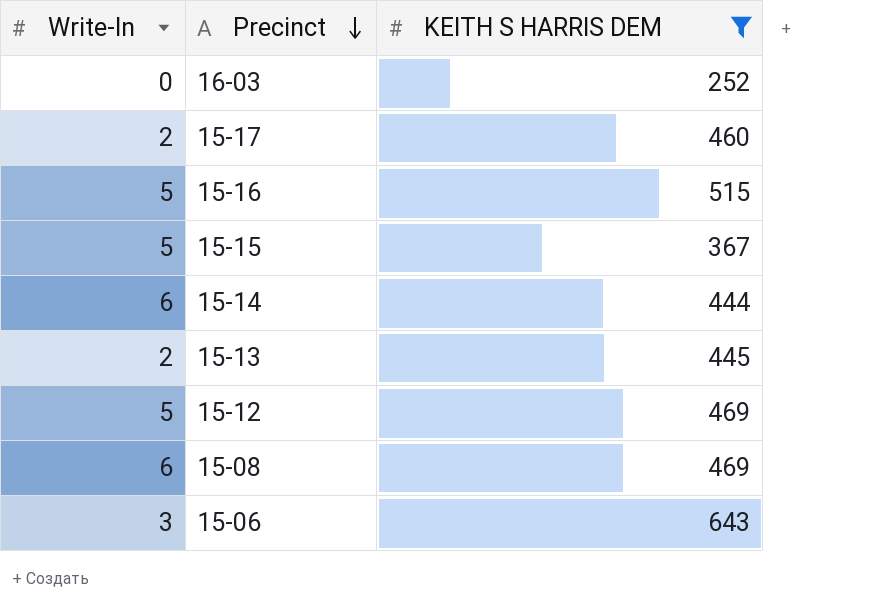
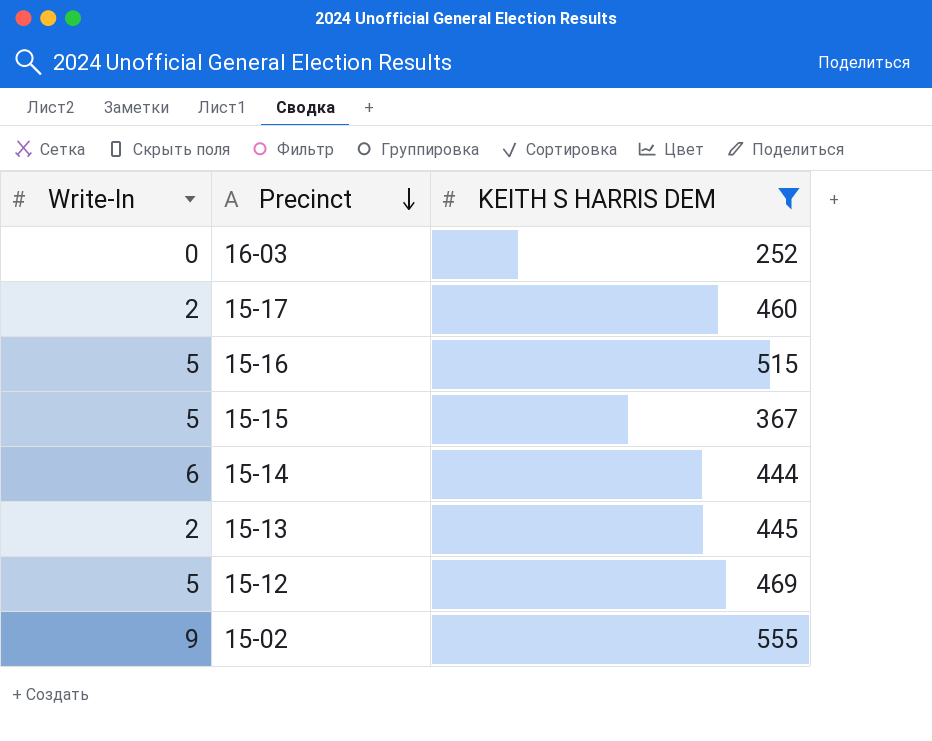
row 15-08: 6 | 469 -> none
row 15-06: 3 | 643 -> none
row 15-02: none -> 9 | 555

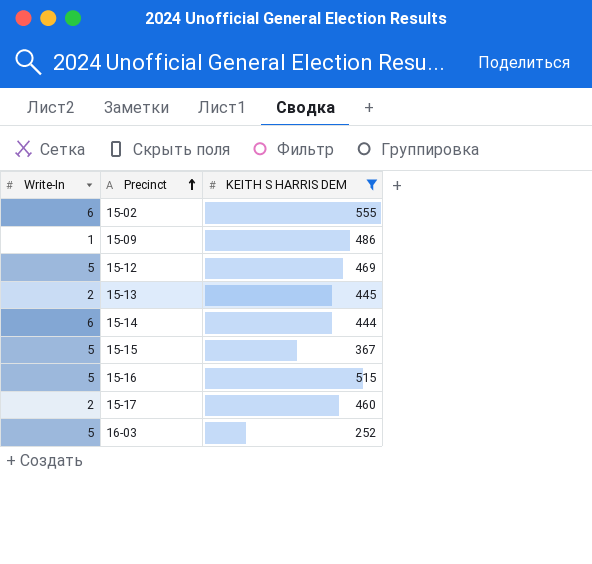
row order: Precinct descending -> Precinct ascending
15-02 | Write-In: 9 -> 6
row 15-09: none -> 1 | 486
16-03 | Write-In: 0 -> 5

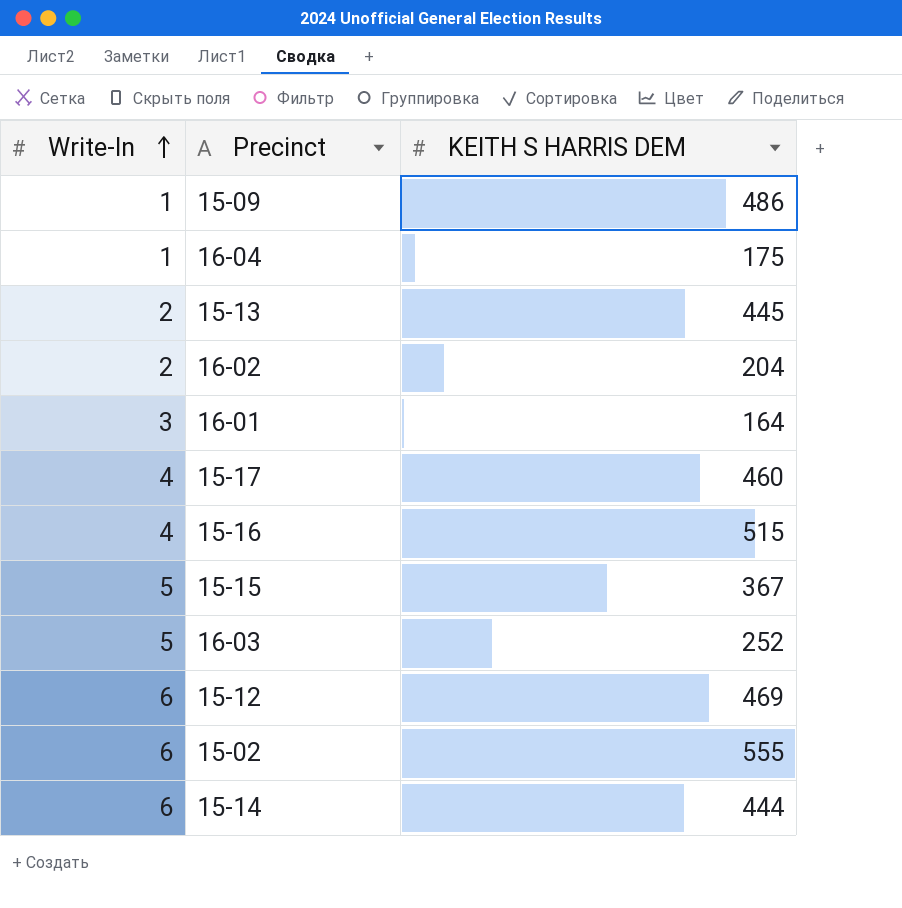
filter: KEITH S HARRIS DEM >= 252 -> none
row order: Precinct ascending -> Write-In ascending
15-17 | Write-In: 2 -> 4
15-16 | Write-In: 5 -> 4
15-12 | Write-In: 5 -> 6

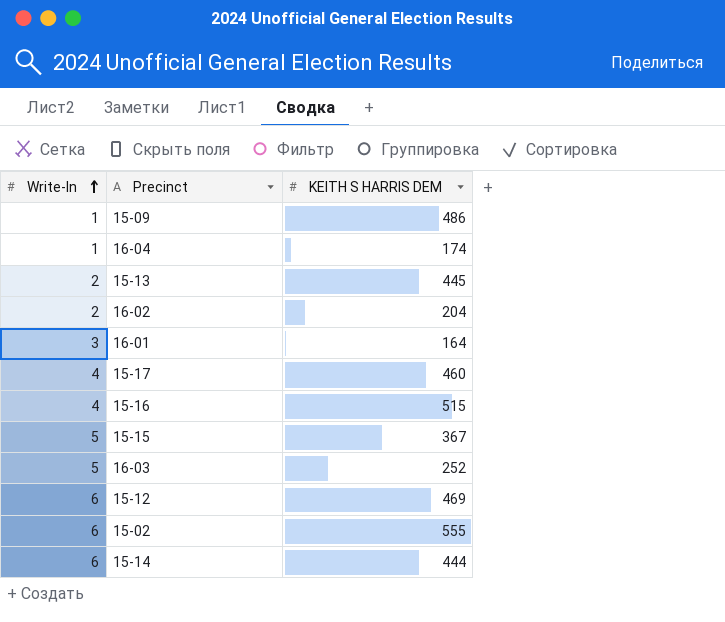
16-04 | KEITH S HARRIS DEM: 175 -> 174

